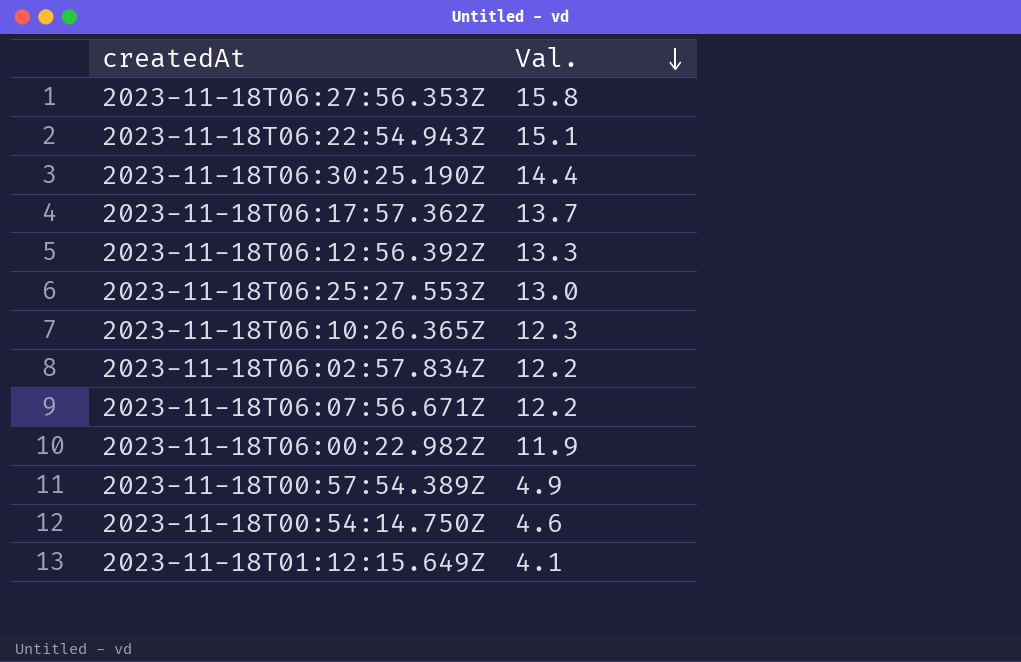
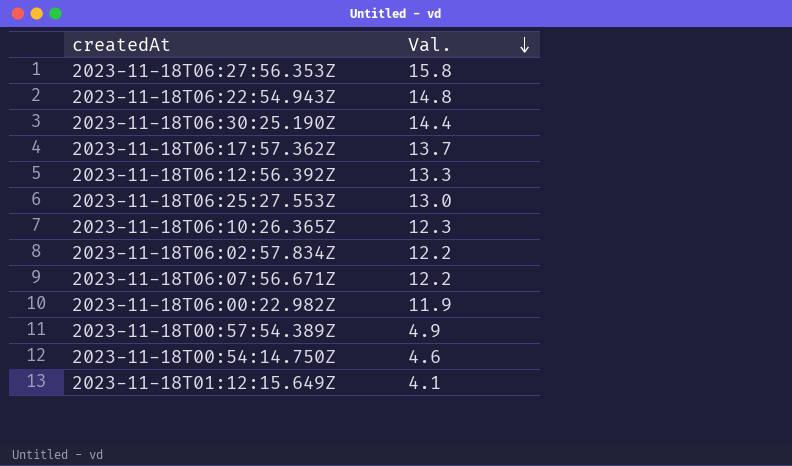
2023-11-18T06:22:54.943Z | Val.: 15.1 -> 14.8

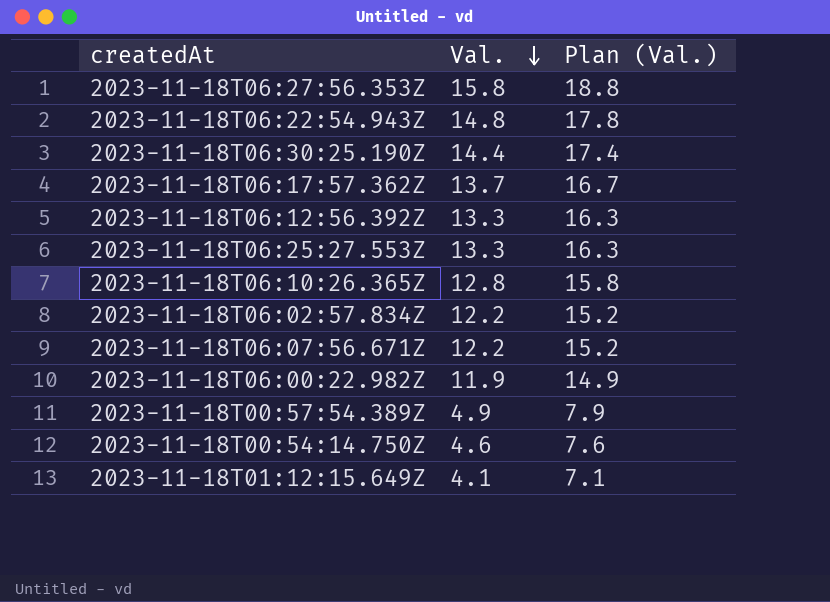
column Plan (Val.) | formula: none -> [Val.] + 3
2023-11-18T06:25:27.553Z | Val.: 13.0 -> 13.3
2023-11-18T06:10:26.365Z | Val.: 12.3 -> 12.8

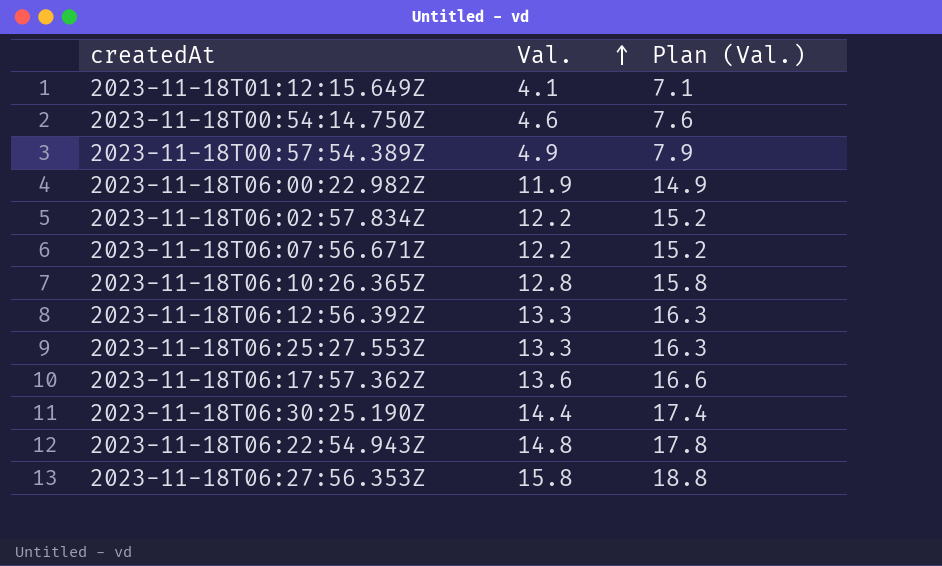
row order: Val. descending -> Val. ascending
2023-11-18T06:17:57.362Z | Val.: 13.7 -> 13.6
2023-11-18T06:17:57.362Z | Plan (Val.): 16.7 -> 16.6

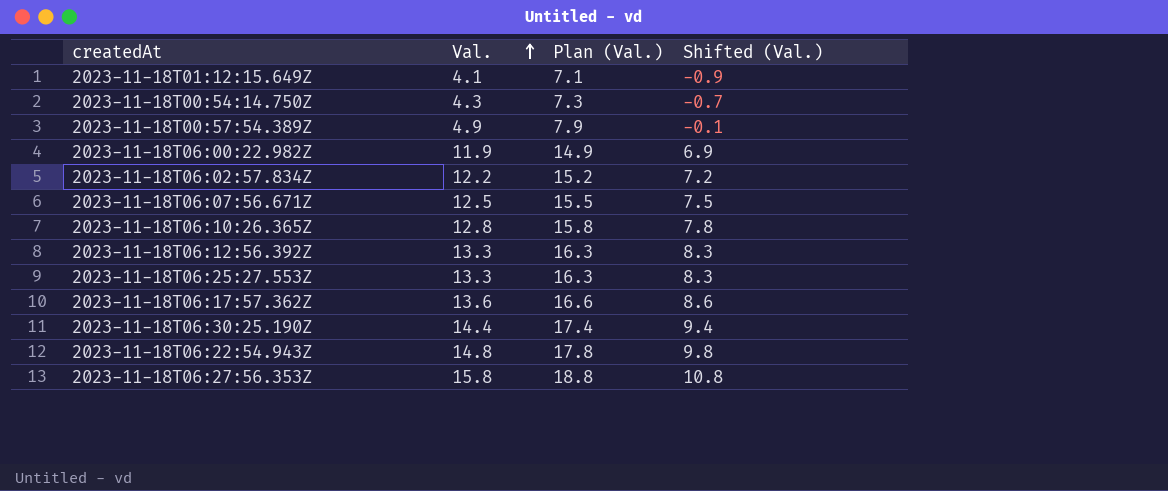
column Shifted (Val.) | formula: none -> [Val.] - 5
2023-11-18T00:54:14.750Z | Val.: 4.6 -> 4.3
2023-11-18T00:54:14.750Z | Plan (Val.): 7.6 -> 7.3
2023-11-18T06:07:56.671Z | Val.: 12.2 -> 12.5
2023-11-18T06:07:56.671Z | Plan (Val.): 15.2 -> 15.5

